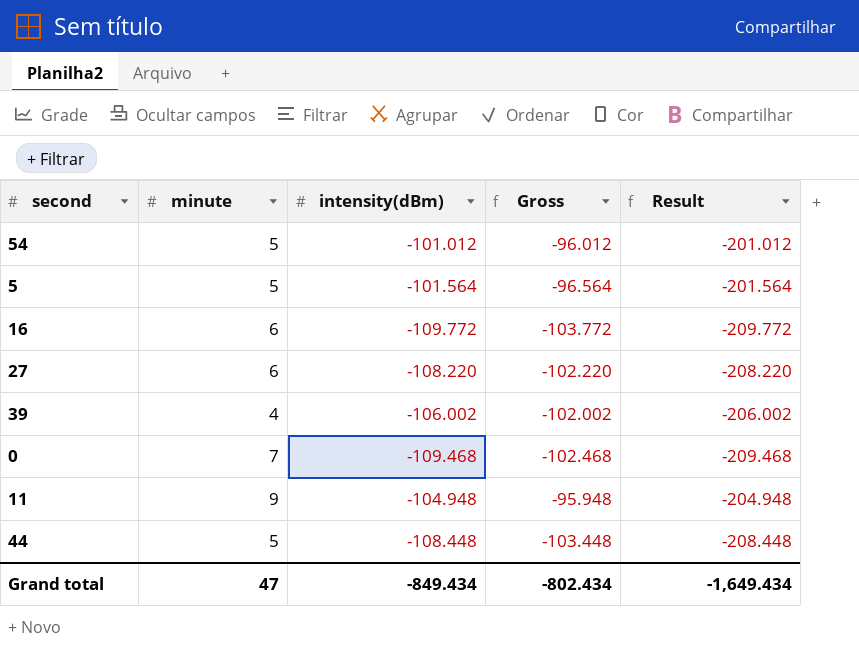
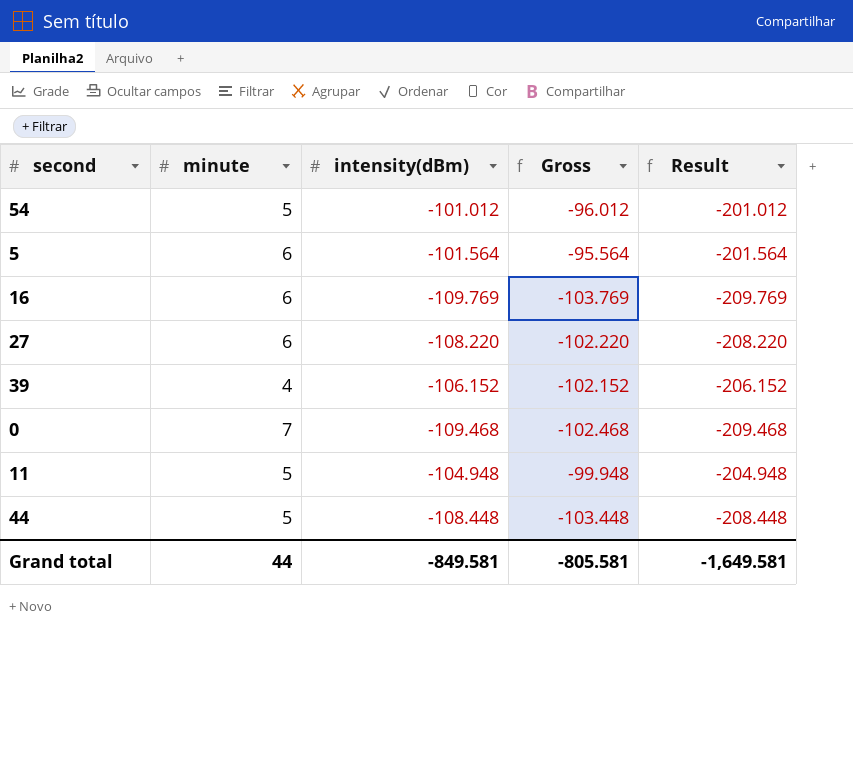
5 | minute: 5 -> 6
5 | Gross: -96.564 -> -95.564
16 | intensity(dBm): -109.772 -> -109.769
16 | Gross: -103.772 -> -103.769
16 | Result: -209.772 -> -209.769
39 | intensity(dBm): -106.002 -> -106.152
39 | Gross: -102.002 -> -102.152
39 | Result: -206.002 -> -206.152
11 | minute: 9 -> 5
11 | Gross: -95.948 -> -99.948
Grand total | minute: 47 -> 44
Grand total | intensity(dBm): -849.434 -> -849.581
Grand total | Gross: -802.434 -> -805.581
Grand total | Result: -1,649.434 -> -1,649.581

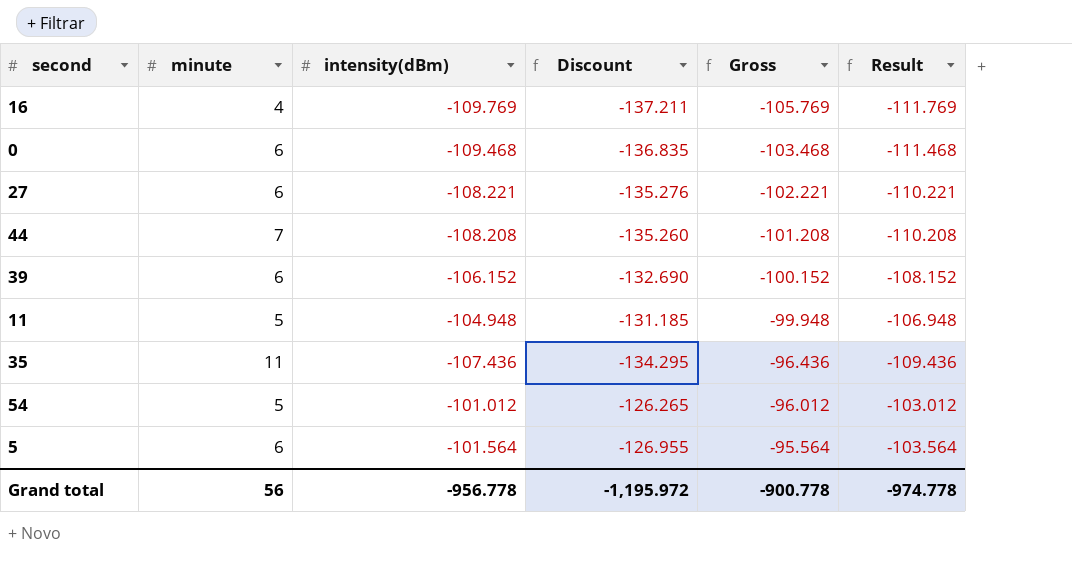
row order: none -> Gross ascending
column Discount | formula: none -> [intensity(dBm)] * 1.25
column Result | formula: [intensity(dBm)] - 100 -> [intensity(dBm)] - 2
16 | minute: 6 -> 4
16 | Gross: -103.769 -> -105.769
0 | minute: 7 -> 6
0 | Gross: -102.468 -> -103.468
27 | intensity(dBm): -108.220 -> -108.221
27 | Gross: -102.220 -> -102.221
44 | minute: 5 -> 7
44 | intensity(dBm): -108.448 -> -108.208
44 | Gross: -103.448 -> -101.208
39 | minute: 4 -> 6
39 | Gross: -102.152 -> -100.152
row 35: none -> 11 | -107.436 | -134.295 | -96.436 | -109.436
Grand total | minute: 44 -> 56
Grand total | intensity(dBm): -849.581 -> -956.778
Grand total | Gross: -805.581 -> -900.778
Grand total | Result: -1,649.581 -> -974.778

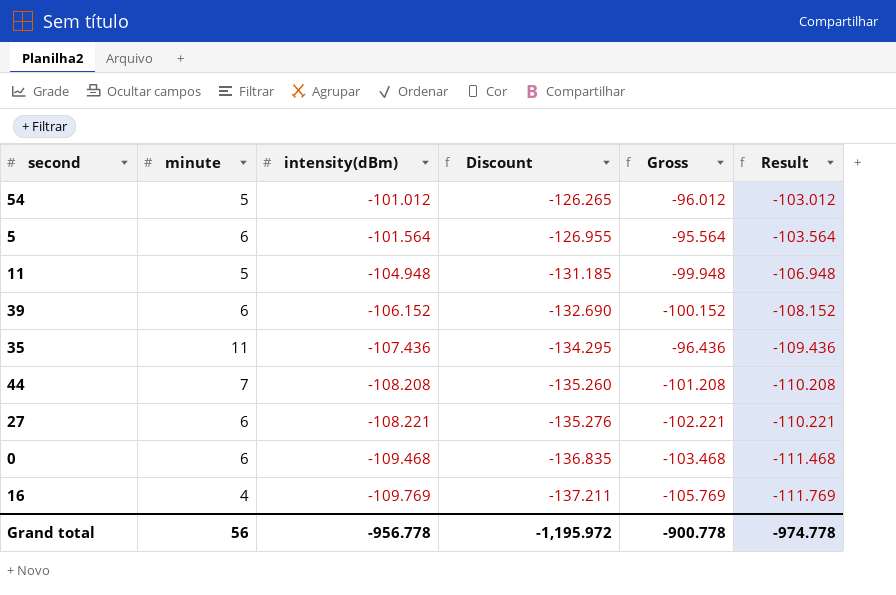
row order: Gross ascending -> intensity(dBm) descending

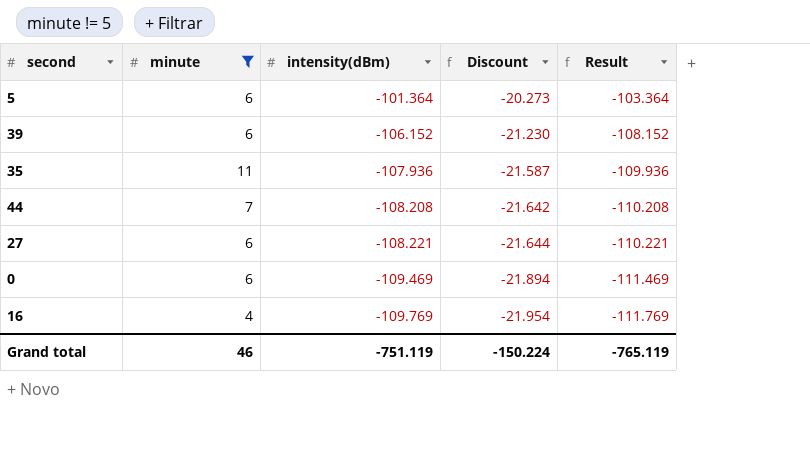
filter: none -> minute != 5
column Gross | formula: [minute] + [intensity(dBm)] -> none
column Discount | formula: [intensity(dBm)] * 1.25 -> [intensity(dBm)] * 0.2
5 | intensity(dBm): -101.564 -> -101.364
5 | Result: -103.564 -> -103.364
35 | intensity(dBm): -107.436 -> -107.936
35 | Result: -109.436 -> -109.936
0 | intensity(dBm): -109.468 -> -109.469
0 | Result: -111.468 -> -111.469
Grand total | minute: 56 -> 46
Grand total | intensity(dBm): -956.778 -> -751.119
Grand total | Discount: -1,195.972 -> -150.224
Grand total | Result: -974.778 -> -765.119

